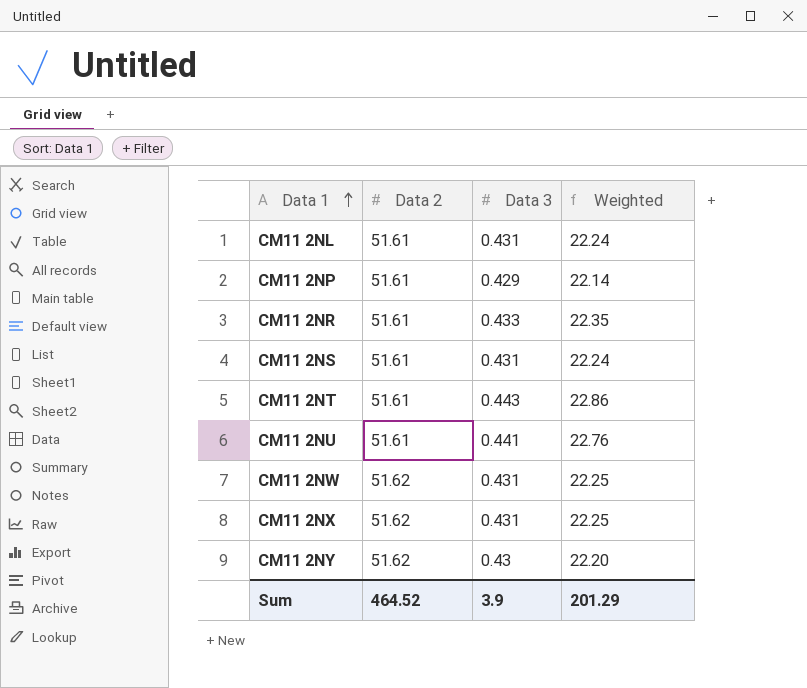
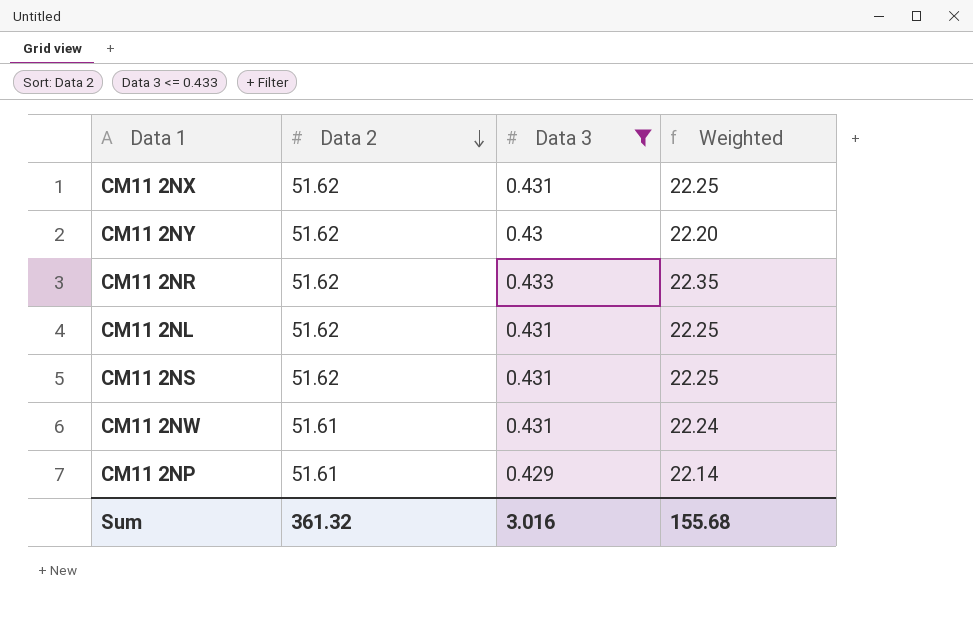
filter: none -> Data 3 <= 0.433
row order: Data 1 ascending -> Data 2 descending
CM11 2NR | Data 2: 51.61 -> 51.62
CM11 2NL | Data 2: 51.61 -> 51.62
CM11 2NL | Weighted: 22.24 -> 22.25
CM11 2NS | Data 2: 51.61 -> 51.62
CM11 2NS | Weighted: 22.24 -> 22.25
CM11 2NW | Data 2: 51.62 -> 51.61
CM11 2NW | Weighted: 22.25 -> 22.24
Sum | Data 2: 464.52 -> 361.32
Sum | Data 3: 3.9 -> 3.016
Sum | Weighted: 201.29 -> 155.68

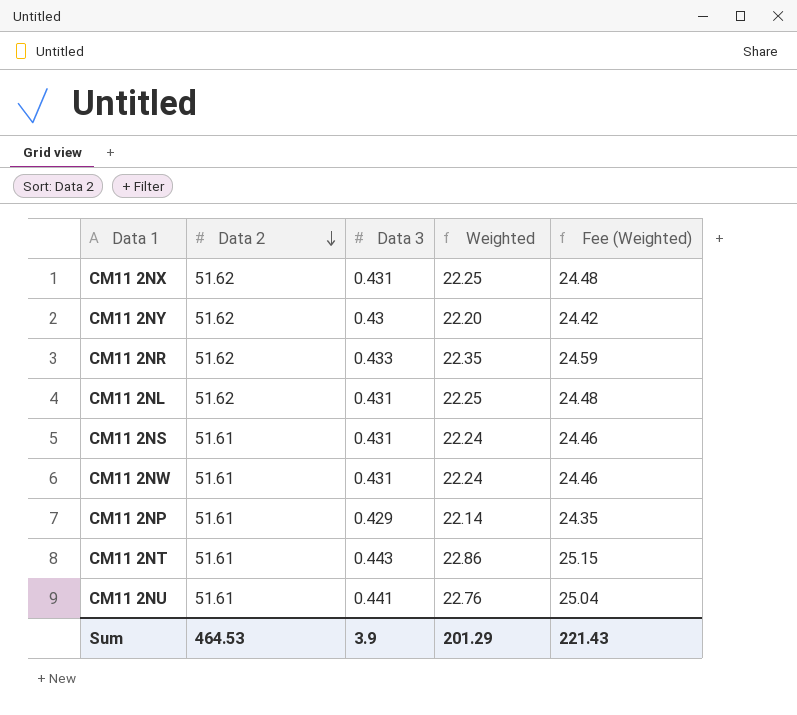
filter: Data 3 <= 0.433 -> none
column Fee (Weighted) | formula: none -> [Weighted] * 1.1
CM11 2NS | Data 2: 51.62 -> 51.61
CM11 2NS | Weighted: 22.25 -> 22.24
Sum | Data 2: 361.32 -> 464.53
Sum | Data 3: 3.016 -> 3.9
Sum | Weighted: 155.68 -> 201.29

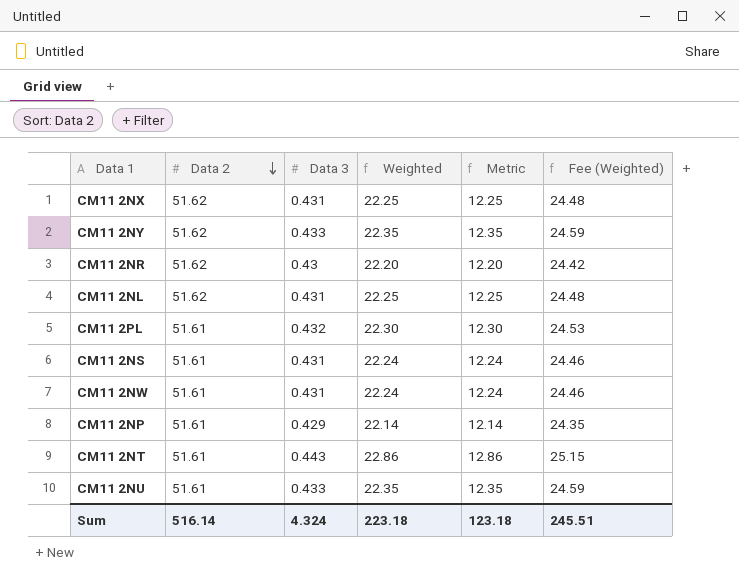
column Metric | formula: none -> [Weighted] - 10
CM11 2NY | Data 3: 0.43 -> 0.433
CM11 2NY | Weighted: 22.20 -> 22.35
CM11 2NY | Fee (Weighted): 24.42 -> 24.59
CM11 2NR | Data 3: 0.433 -> 0.43
CM11 2NR | Weighted: 22.35 -> 22.20
CM11 2NR | Fee (Weighted): 24.59 -> 24.42
row CM11 2PL: none -> 51.61 | 0.432 | 22.30 | 12.30 | 24.53
CM11 2NU | Data 3: 0.441 -> 0.433
CM11 2NU | Weighted: 22.76 -> 22.35
CM11 2NU | Fee (Weighted): 25.04 -> 24.59
Sum | Data 2: 464.53 -> 516.14
Sum | Data 3: 3.9 -> 4.324
Sum | Weighted: 201.29 -> 223.18
Sum | Fee (Weighted): 221.43 -> 245.51

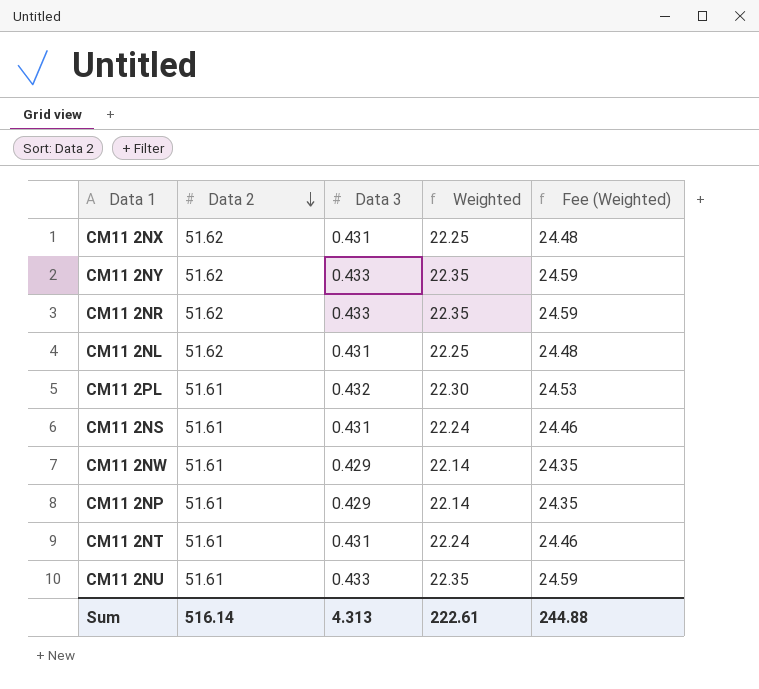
column Metric | formula: [Weighted] - 10 -> none
CM11 2NR | Data 3: 0.43 -> 0.433
CM11 2NR | Weighted: 22.20 -> 22.35
CM11 2NR | Fee (Weighted): 24.42 -> 24.59
CM11 2NW | Data 3: 0.431 -> 0.429
CM11 2NW | Weighted: 22.24 -> 22.14
CM11 2NW | Fee (Weighted): 24.46 -> 24.35
CM11 2NT | Data 3: 0.443 -> 0.431
CM11 2NT | Weighted: 22.86 -> 22.24
CM11 2NT | Fee (Weighted): 25.15 -> 24.46
Sum | Data 3: 4.324 -> 4.313
Sum | Weighted: 223.18 -> 222.61
Sum | Fee (Weighted): 245.51 -> 244.88

